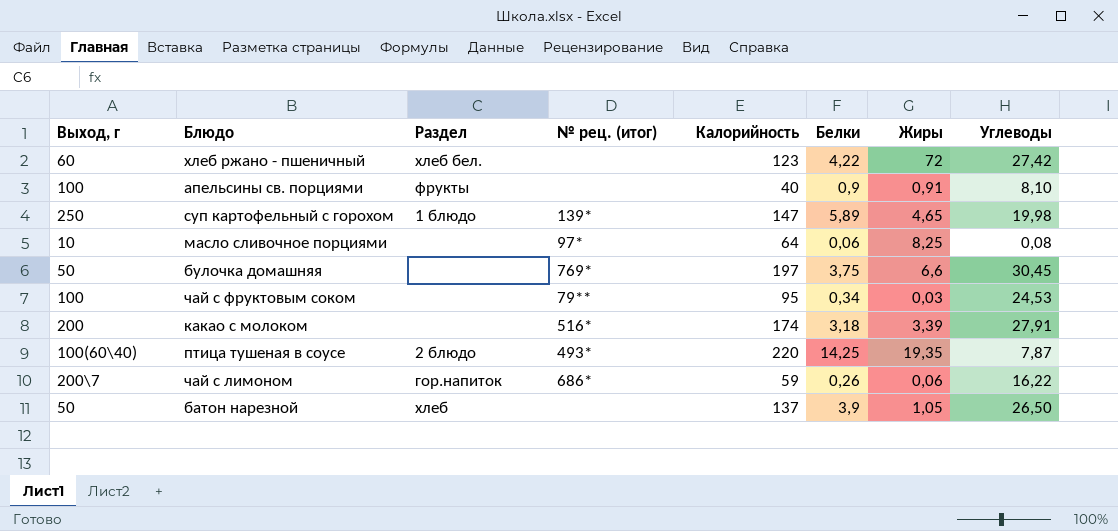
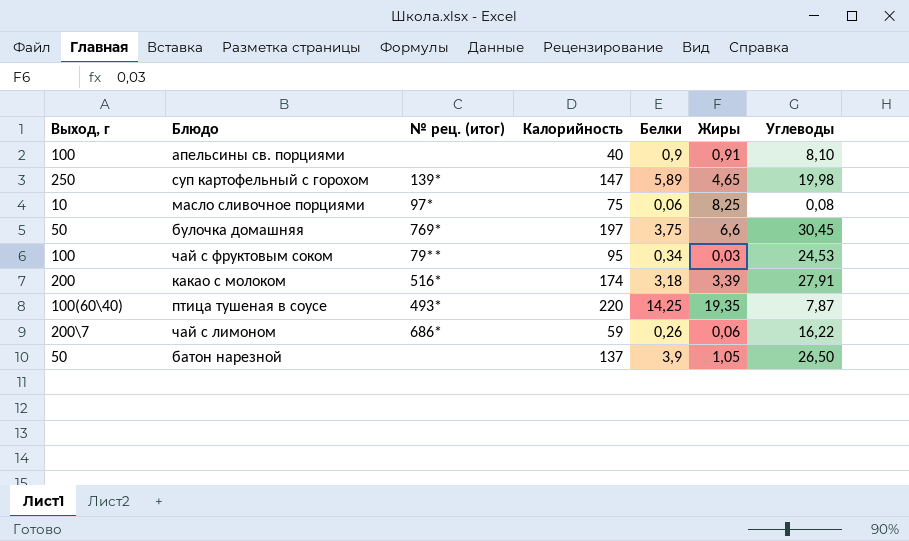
column Раздел | position: 3 -> none
row хлеб ржано - пшеничный: 60 | хлеб бел. | none | 123 | 4,22 | 72 | 27,42 -> none
масло сливочное порциями | Калорийность: 64 -> 75

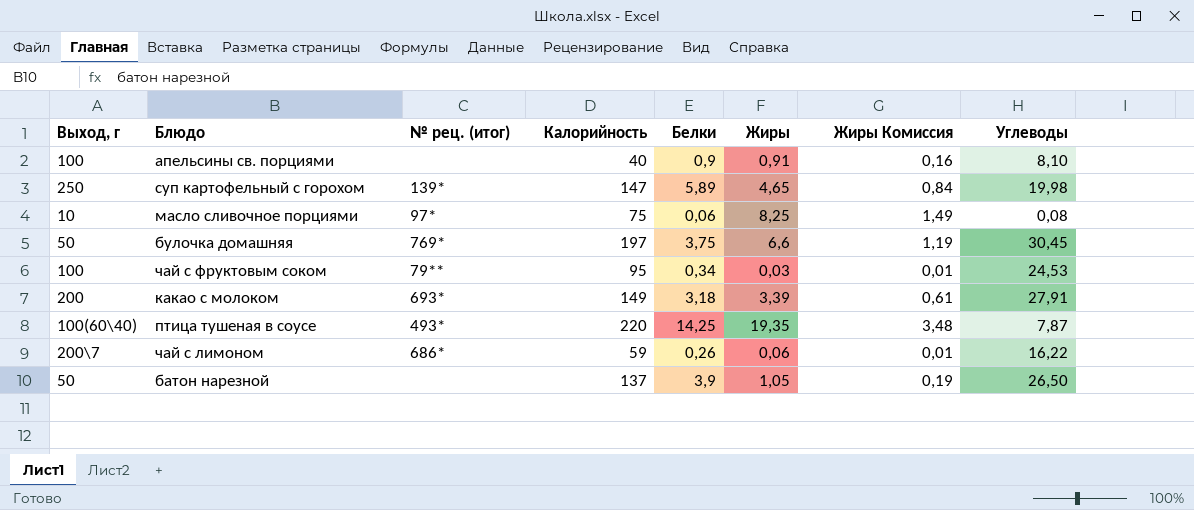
column Жиры Комиссия | formula: none -> [Жиры] * 0,18
какао с молоком | № рец. (итог): 516* -> 693*
какао с молоком | Калорийность: 174 -> 149

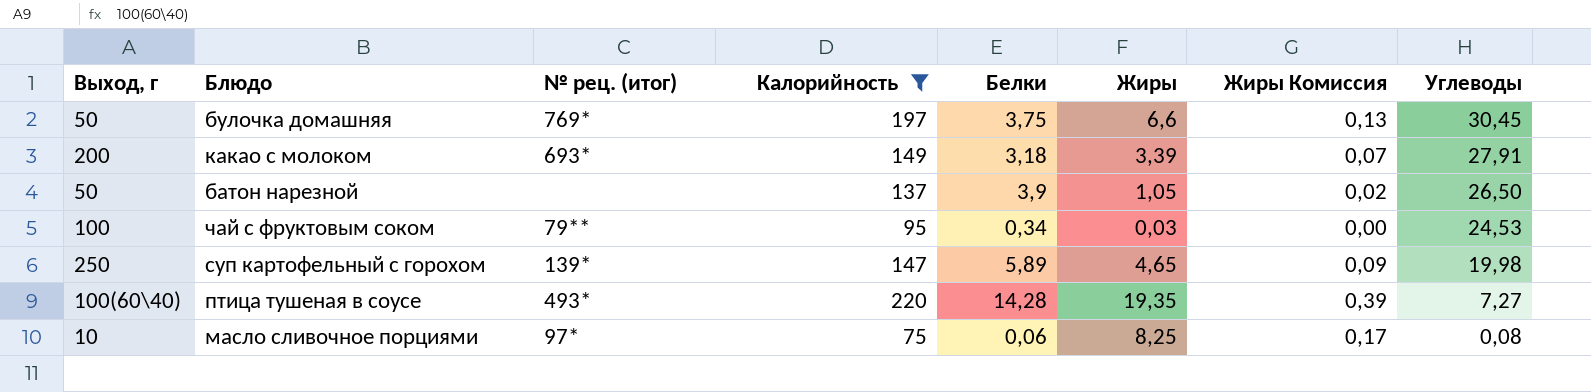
filter: none -> Калорийность >= 75
row order: none -> Углеводы descending
column Жиры Комиссия | formula: [Жиры] * 0,18 -> [Жиры] * 0,02
птица тушеная в соусе | Белки: 14,25 -> 14,28
птица тушеная в соусе | Углеводы: 7,87 -> 7,27

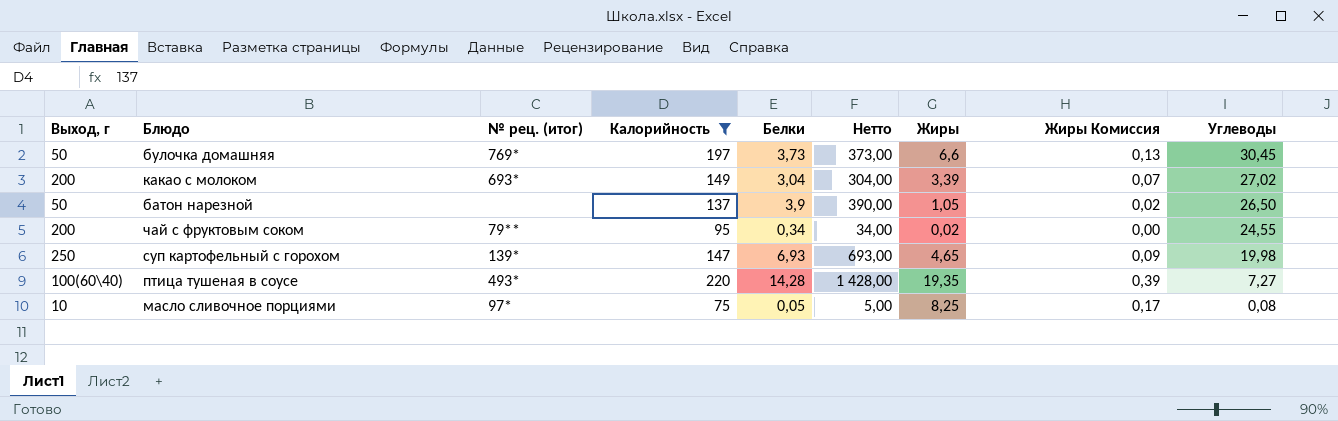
column Нетто | formula: none -> [Белки] * 100
булочка домашняя | Белки: 3,75 -> 3,73
какао с молоком | Белки: 3,18 -> 3,04
какао с молоком | Углеводы: 27,91 -> 27,02
чай с фруктовым соком | Выход, г: 100 -> 200
чай с фруктовым соком | Жиры: 0,03 -> 0,02
чай с фруктовым соком | Углеводы: 24,53 -> 24,55
суп картофельный с горохом | Белки: 5,89 -> 6,93
масло сливочное порциями | Белки: 0,06 -> 0,05

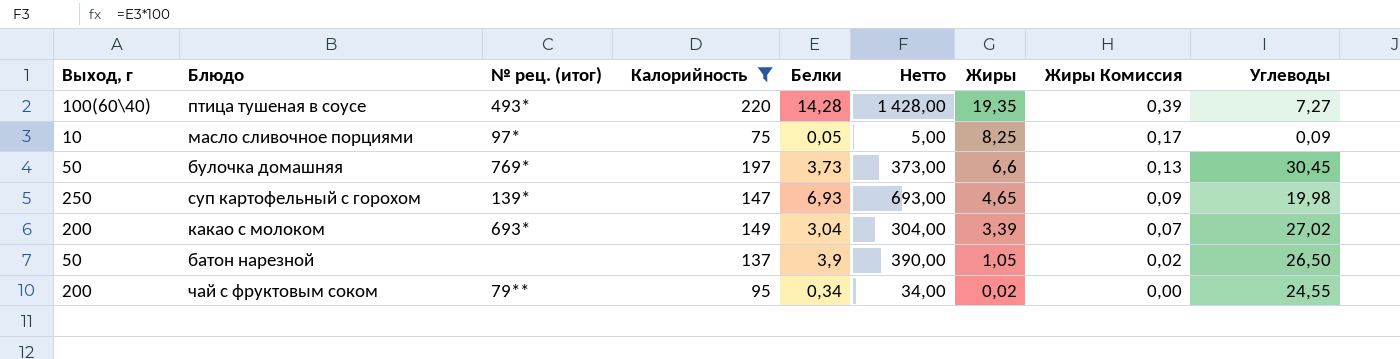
row order: Углеводы descending -> Жиры descending
масло сливочное порциями | Углеводы: 0,08 -> 0,09

